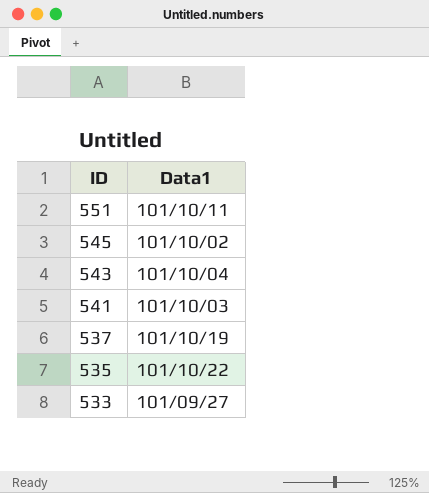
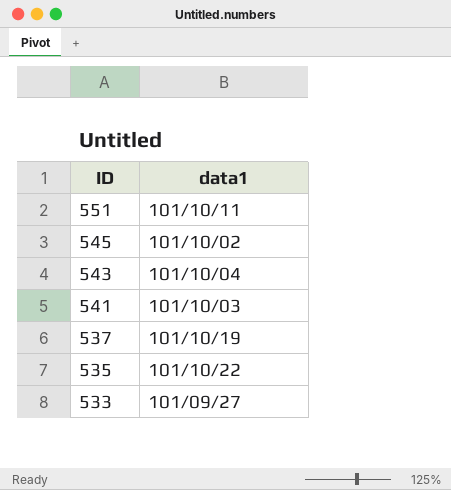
column name: Data1 -> data1

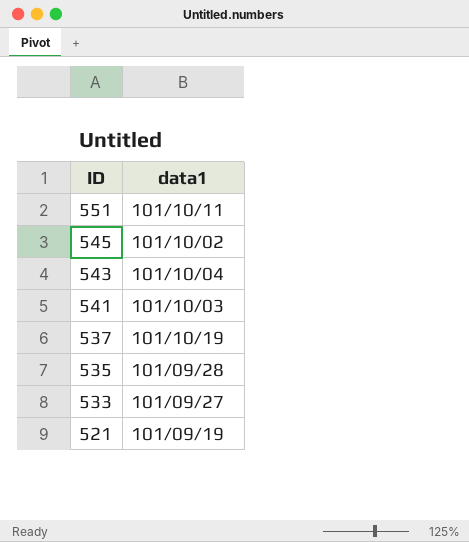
535 | data1: 101/10/22 -> 101/09/28
row 521: none -> 101/09/19

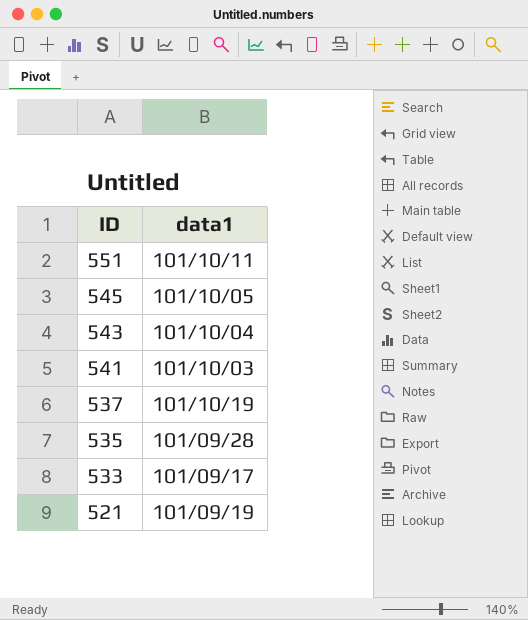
545 | data1: 101/10/02 -> 101/10/05
533 | data1: 101/09/27 -> 101/09/17

